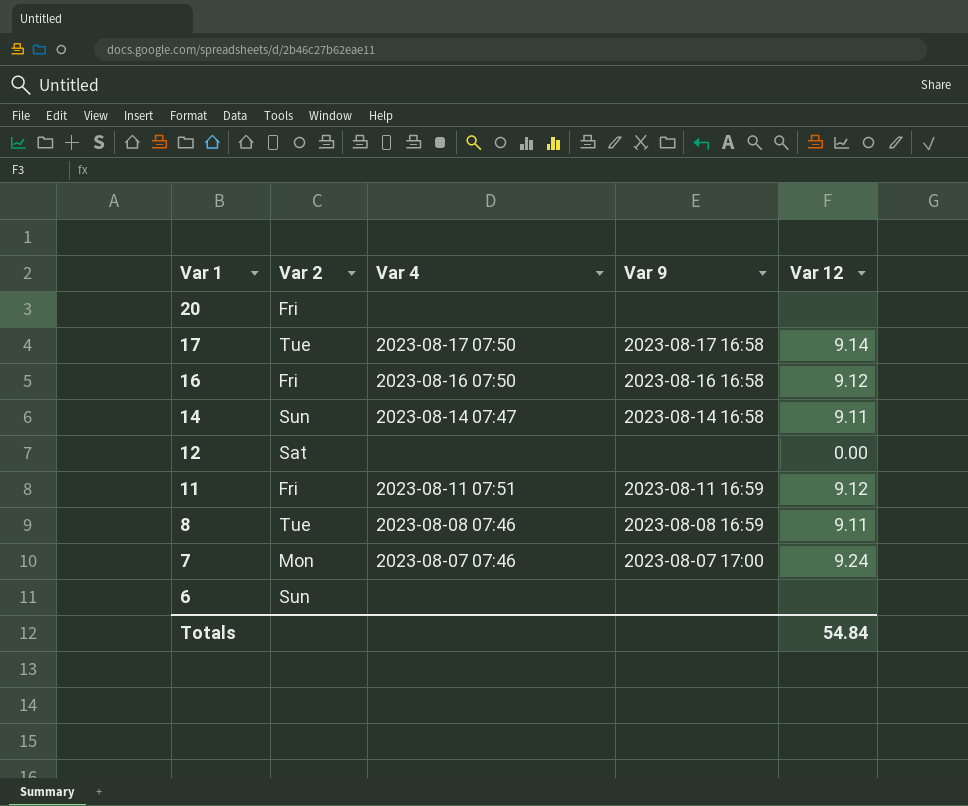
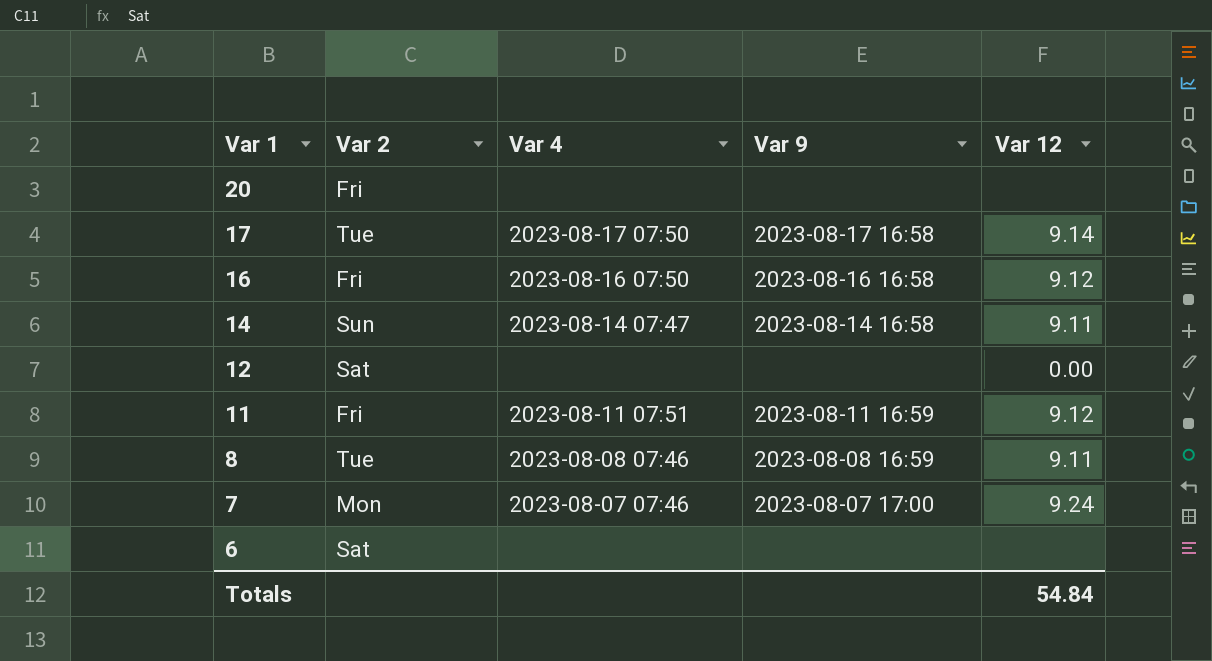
6 | Var 2: Sun -> Sat

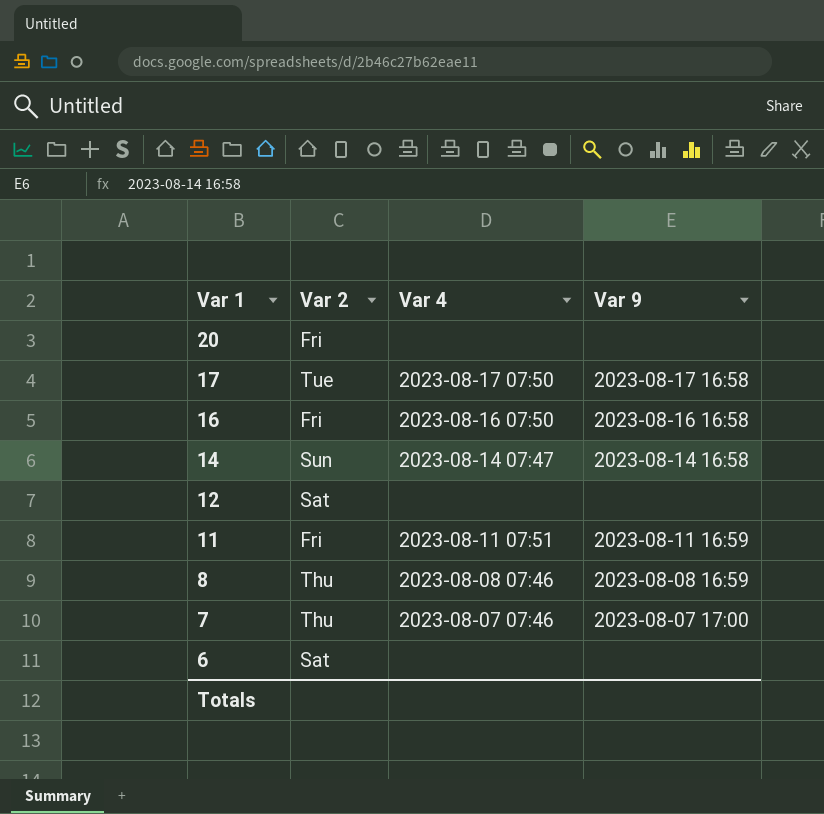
column Var 12 | position: 5 -> none
8 | Var 2: Tue -> Thu
7 | Var 2: Mon -> Thu

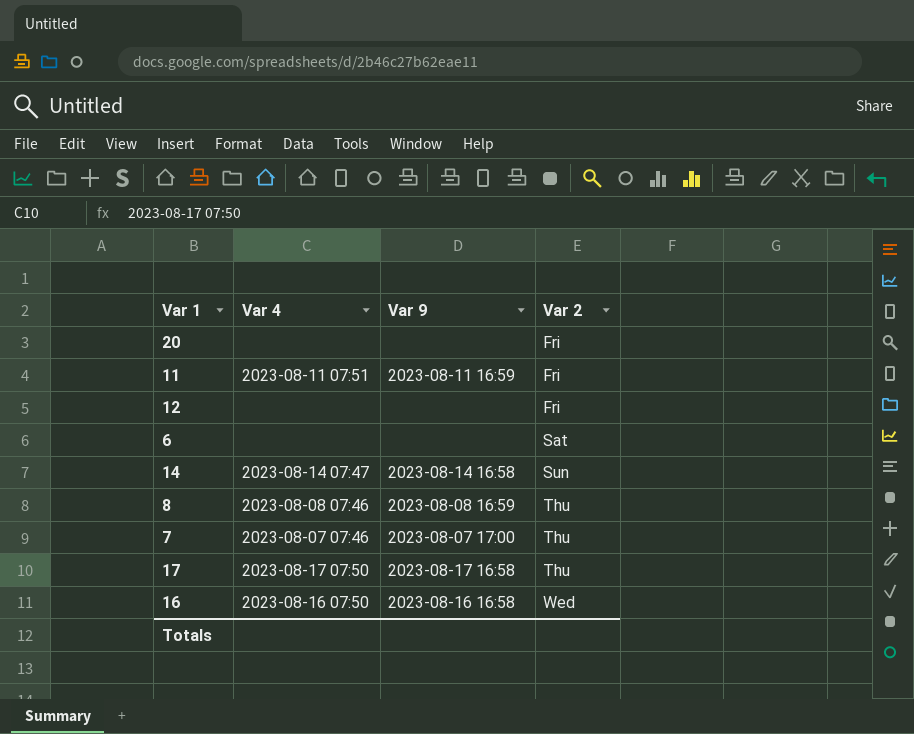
row order: Var 1 descending -> Var 2 ascending
column Var 2 | position: 2 -> 4
12 | Var 2: Sat -> Fri
17 | Var 2: Tue -> Thu
16 | Var 2: Fri -> Wed

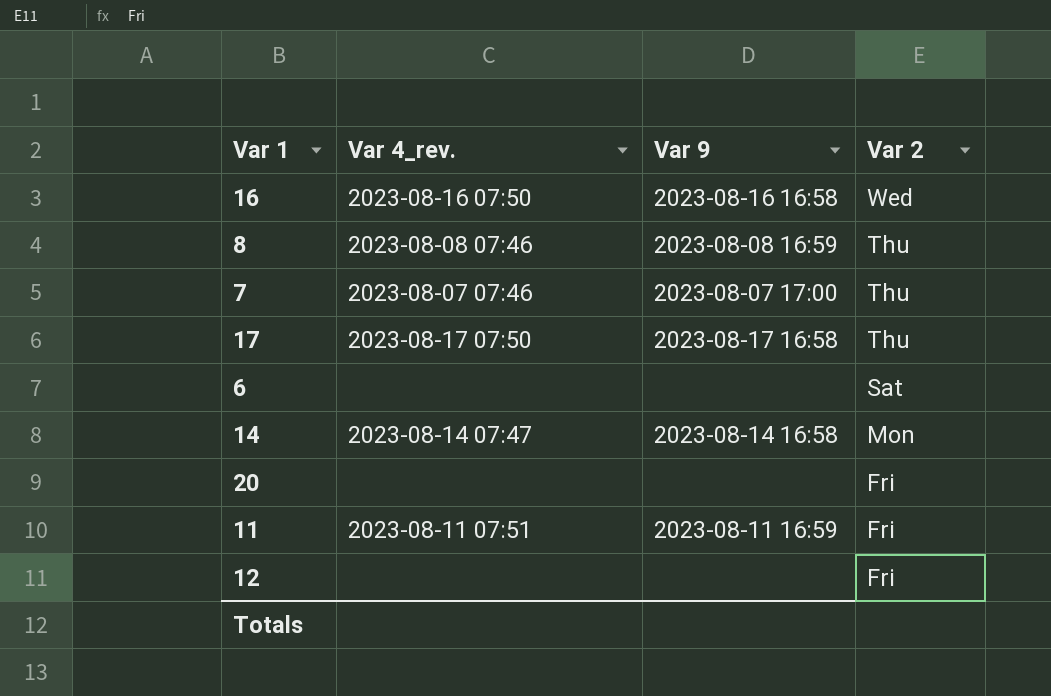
row order: Var 2 ascending -> Var 2 descending
column name: Var 4 -> Var 4_rev.
14 | Var 2: Sun -> Mon

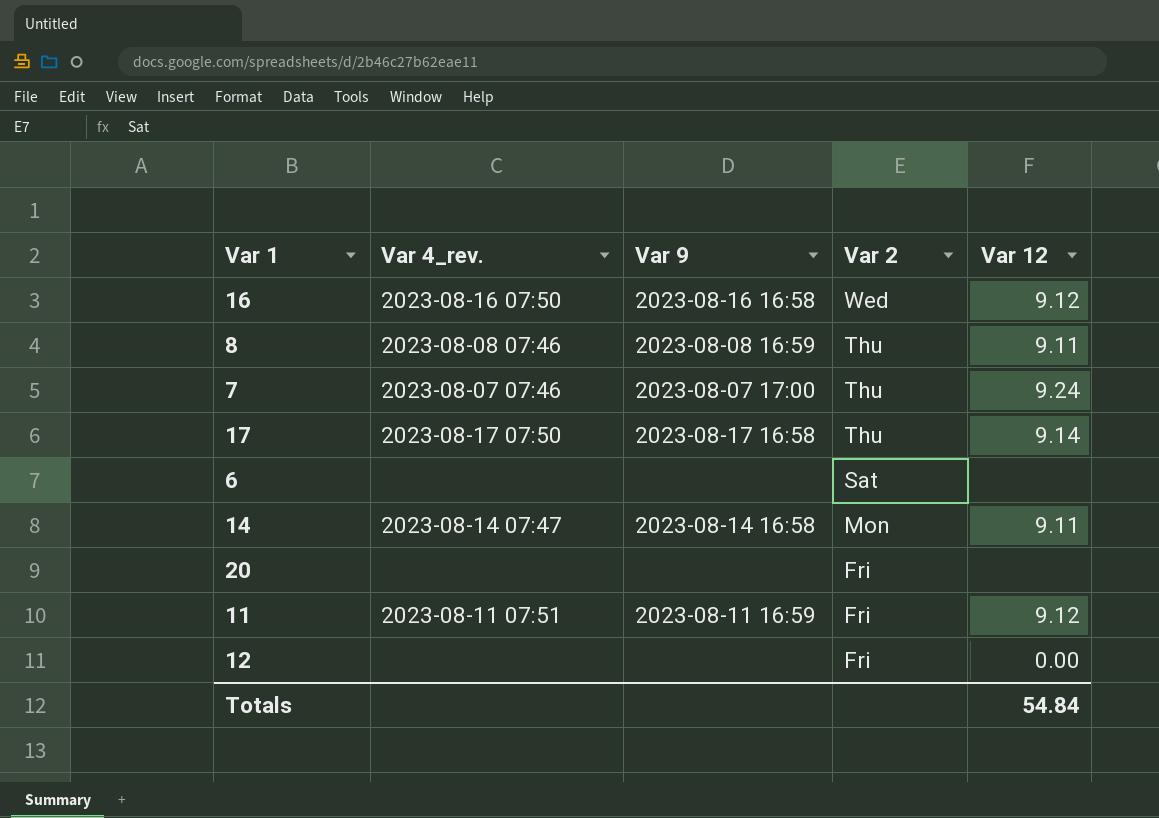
column Var 12 | position: none -> 5

